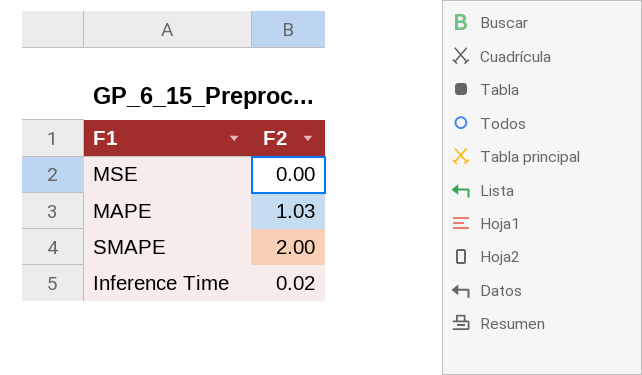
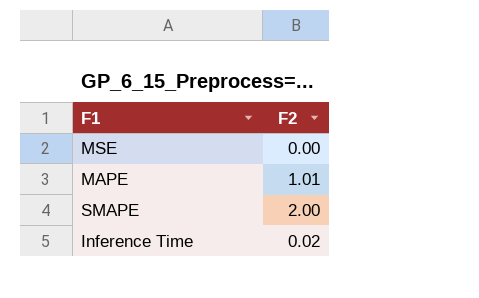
MAPE | F2: 1.03 -> 1.01

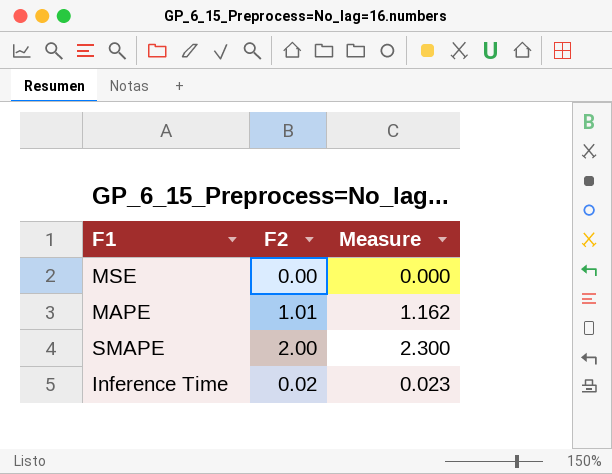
column Measure | formula: none -> [F2] * 1.15

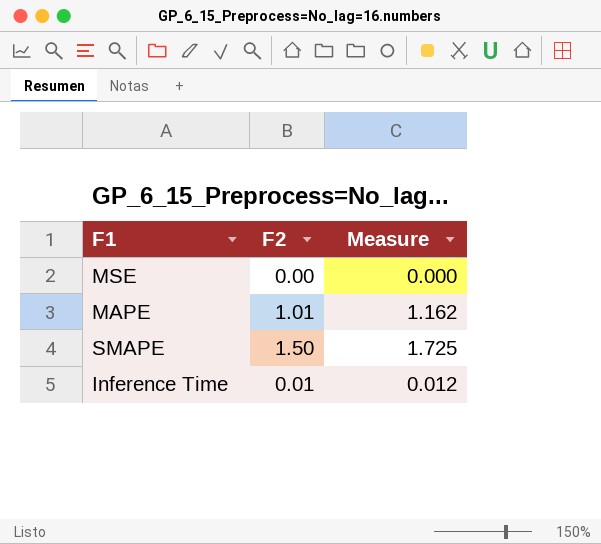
SMAPE | F2: 2.00 -> 1.50
SMAPE | Measure: 2.300 -> 1.725
Inference Time | F2: 0.02 -> 0.01
Inference Time | Measure: 0.023 -> 0.012

